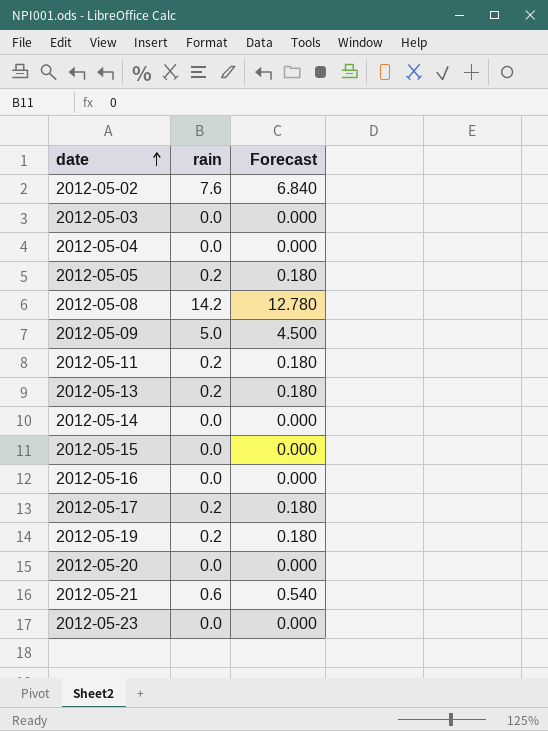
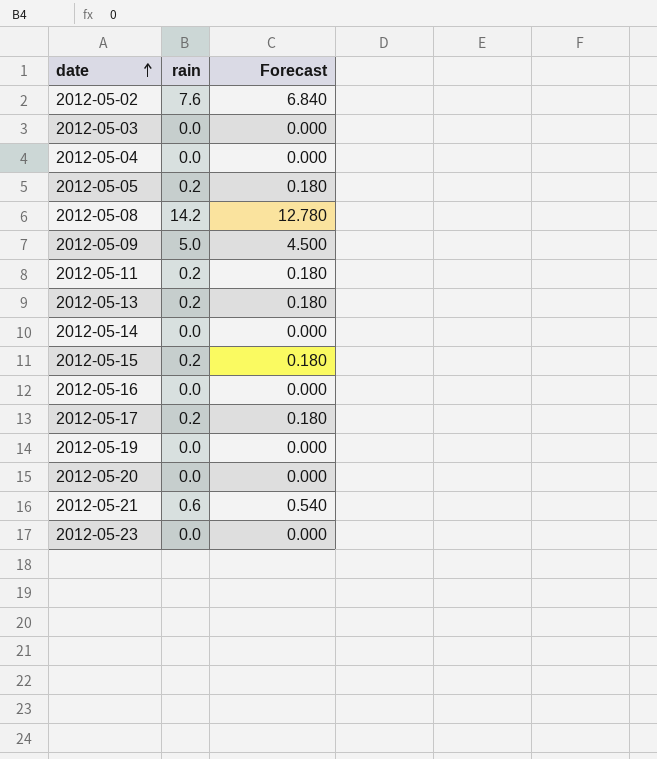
2012-05-15 | rain: 0.0 -> 0.2
2012-05-15 | Forecast: 0.000 -> 0.180
2012-05-19 | rain: 0.2 -> 0.0
2012-05-19 | Forecast: 0.180 -> 0.000

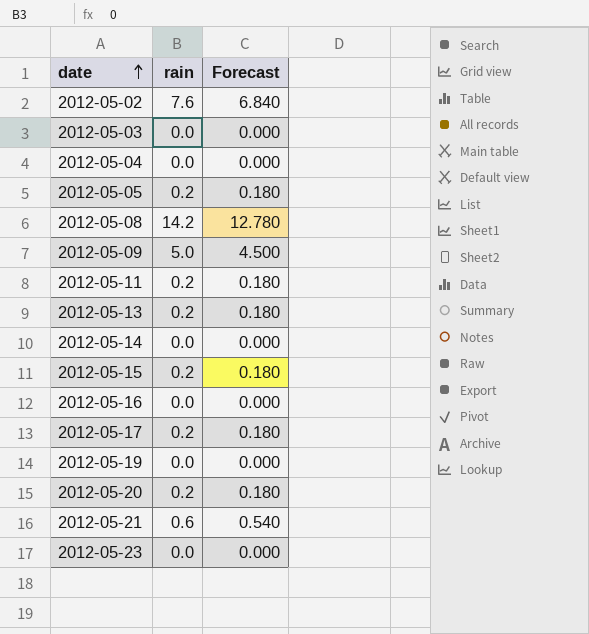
2012-05-20 | rain: 0.0 -> 0.2
2012-05-20 | Forecast: 0.000 -> 0.180

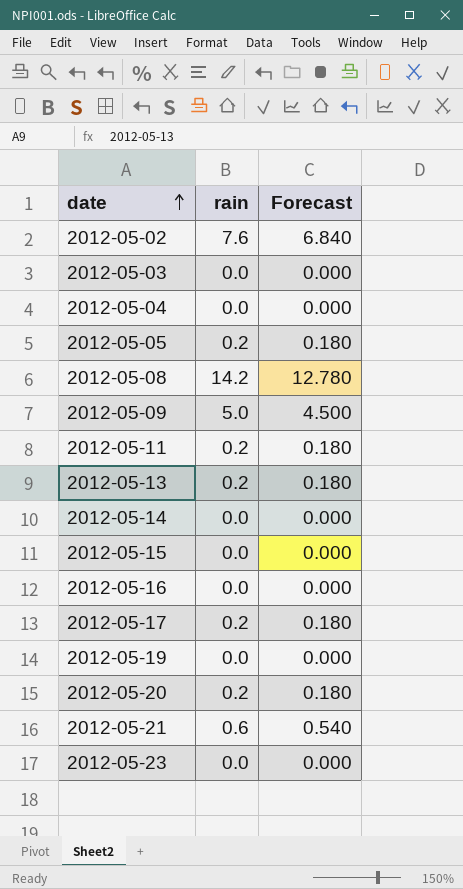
2012-05-15 | rain: 0.2 -> 0.0
2012-05-15 | Forecast: 0.180 -> 0.000

